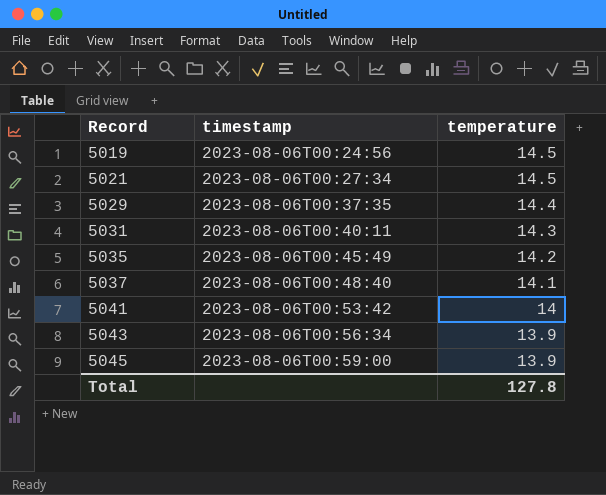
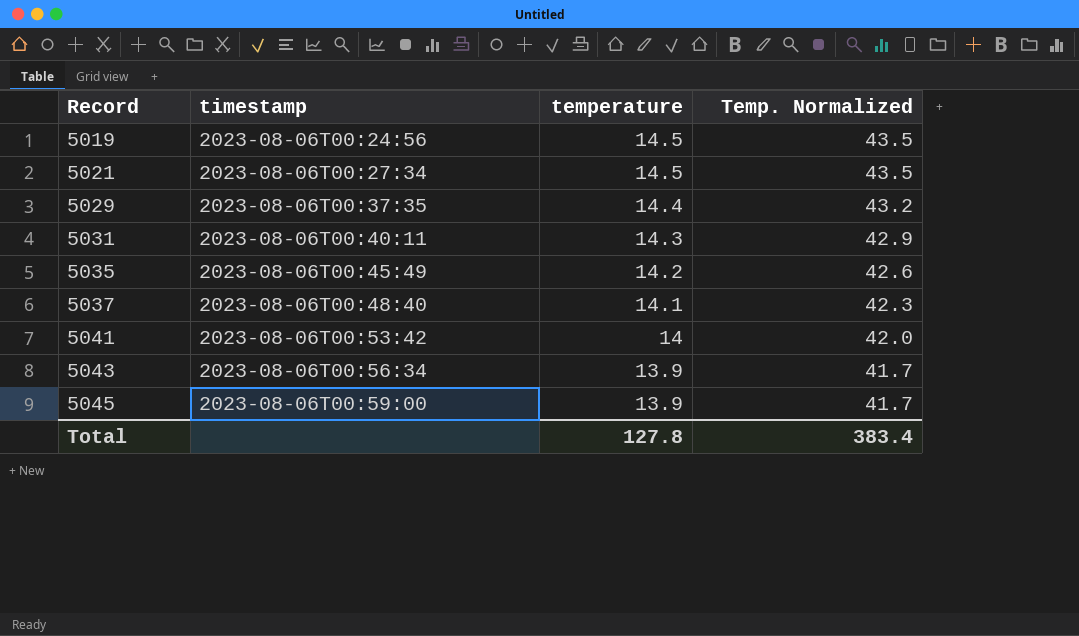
column Temp. Normalized | formula: none -> [temperature] * 3

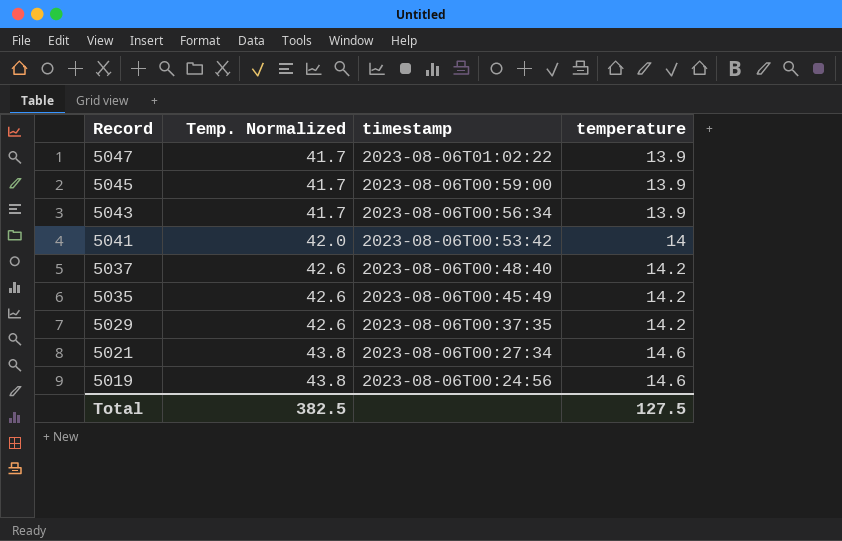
row order: Record ascending -> Record descending
column Temp. Normalized | position: 4 -> 2
row 5031: 2023-08-06T00:40:11 | 14.3 | 42.9 -> none
row 5047: none -> 41.7 | 2023-08-06T01:02:22 | 13.9
5037 | Temp. Normalized: 42.3 -> 42.6
5037 | temperature: 14.1 -> 14.2
5029 | Temp. Normalized: 43.2 -> 42.6
5029 | temperature: 14.4 -> 14.2
5021 | Temp. Normalized: 43.5 -> 43.8
5021 | temperature: 14.5 -> 14.6
5019 | Temp. Normalized: 43.5 -> 43.8
5019 | temperature: 14.5 -> 14.6
Total | Temp. Normalized: 383.4 -> 382.5
Total | temperature: 127.8 -> 127.5

